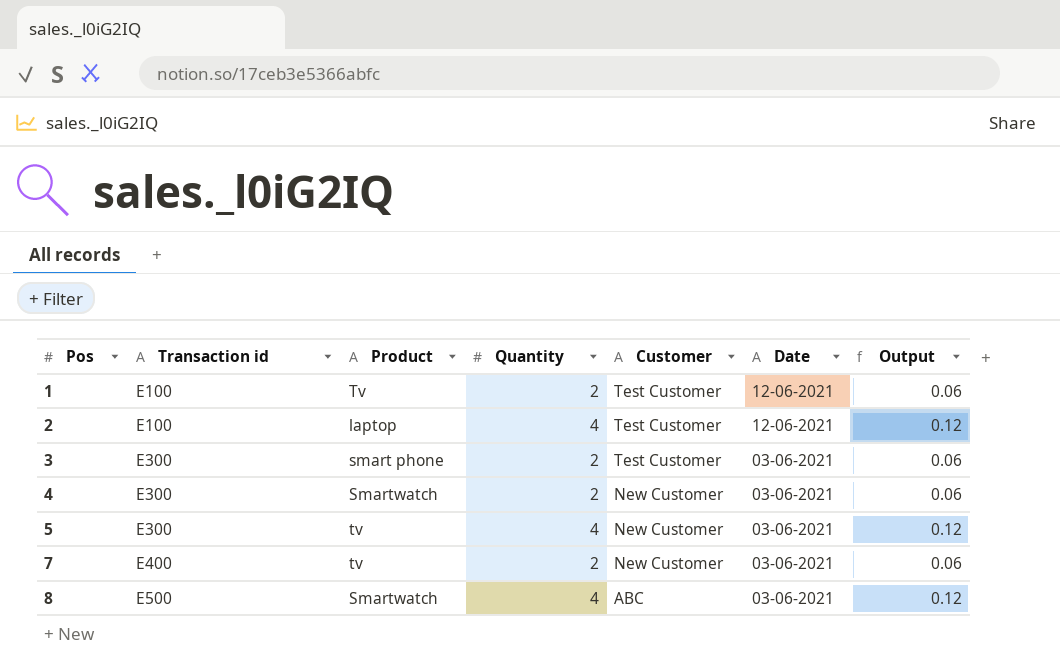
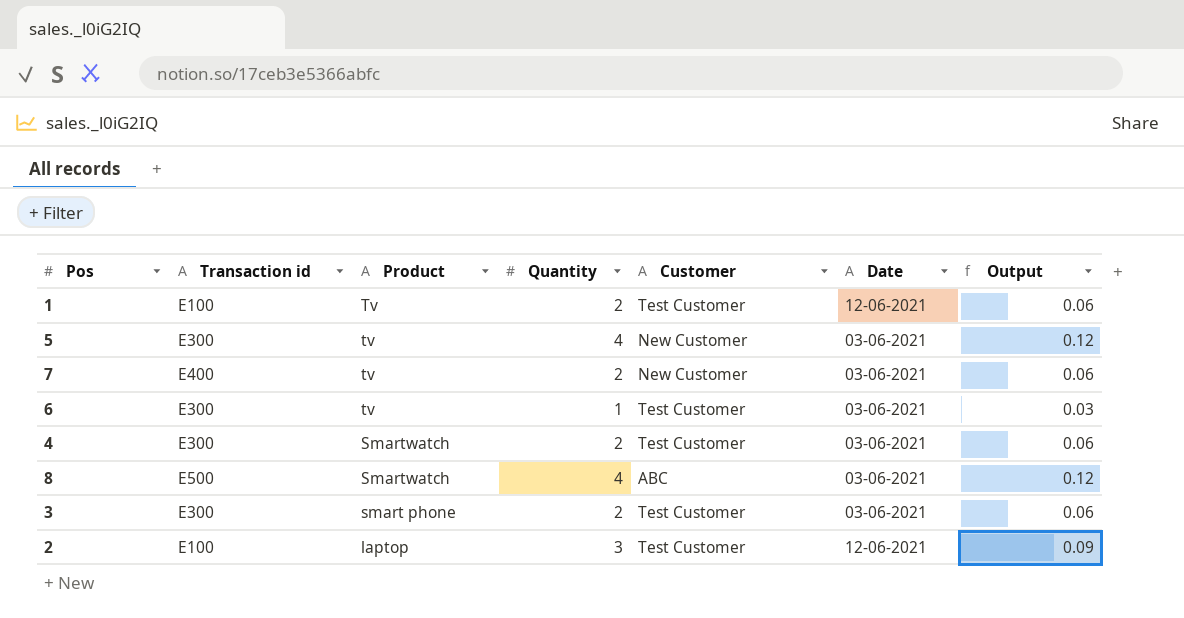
row order: Pos ascending -> Product descending
row 6: none -> E300 | tv | 1 | Test Customer | 03-06-2021 | 0.03
4 | Customer: New Customer -> Test Customer
2 | Quantity: 4 -> 3
2 | Output: 0.12 -> 0.09

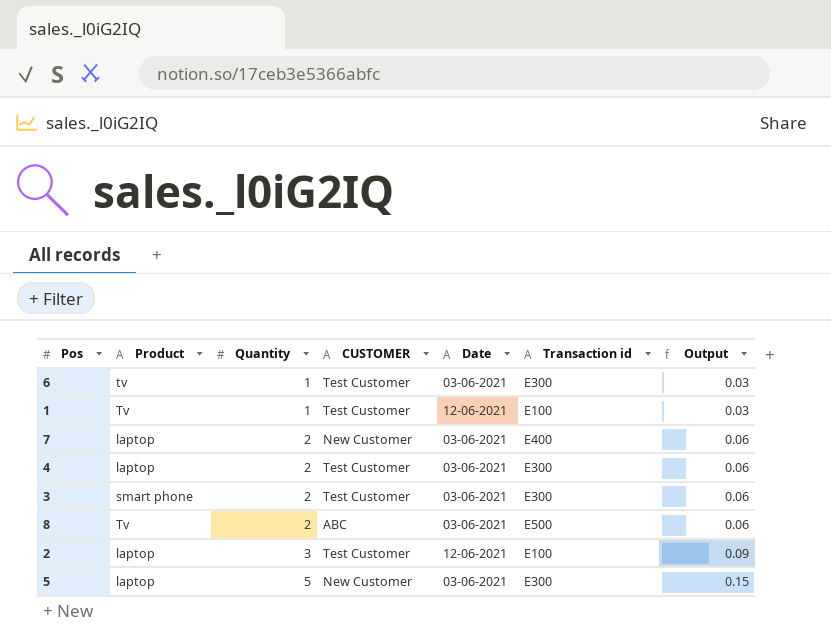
row order: Product descending -> Quantity ascending
column name: Customer -> CUSTOMER
column Transaction id | position: 2 -> 6
1 | Quantity: 2 -> 1
1 | Output: 0.06 -> 0.03
7 | Product: tv -> laptop
4 | Product: Smartwatch -> laptop
8 | Product: Smartwatch -> Tv
8 | Quantity: 4 -> 2
8 | Output: 0.12 -> 0.06
5 | Product: tv -> laptop
5 | Quantity: 4 -> 5
5 | Output: 0.12 -> 0.15

